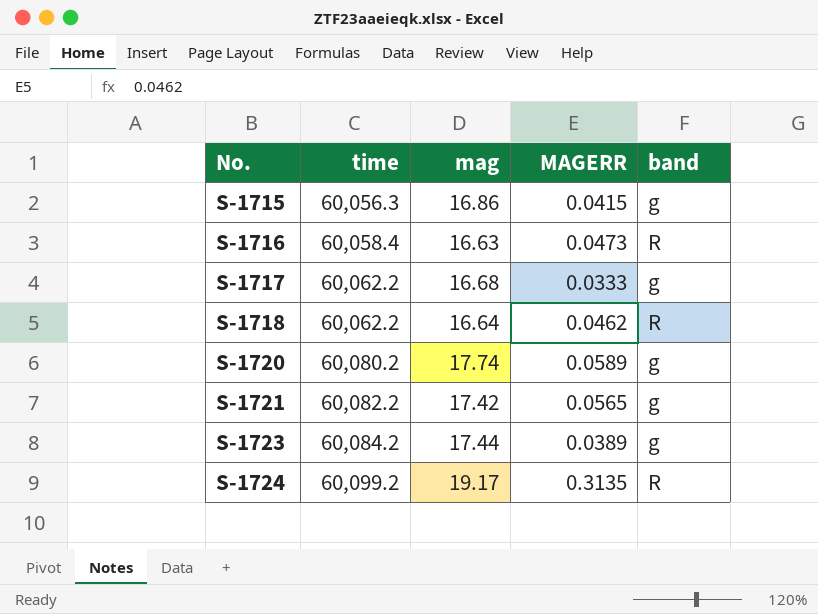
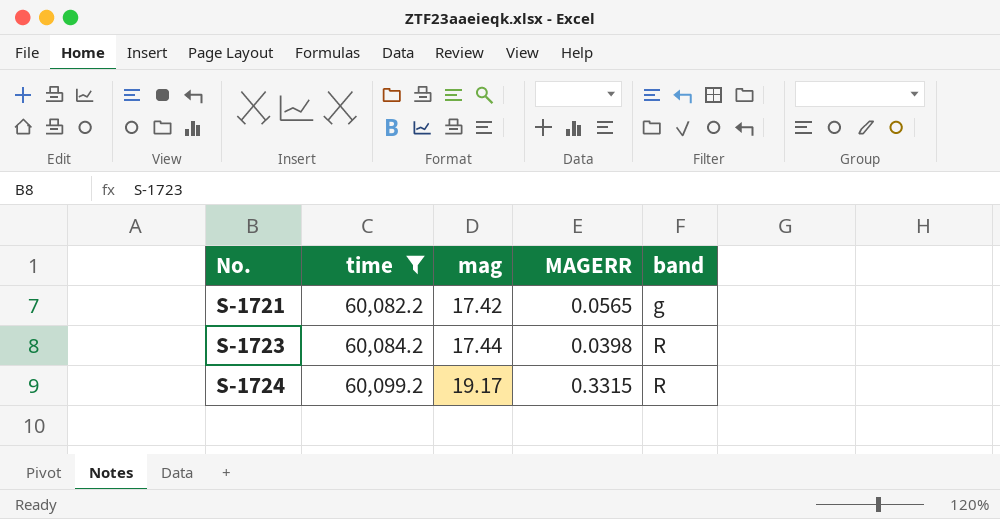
filter: none -> time >= 60,082.2
S-1723 | MAGERR: 0.0389 -> 0.0398
S-1723 | band: g -> R
S-1724 | MAGERR: 0.3135 -> 0.3315

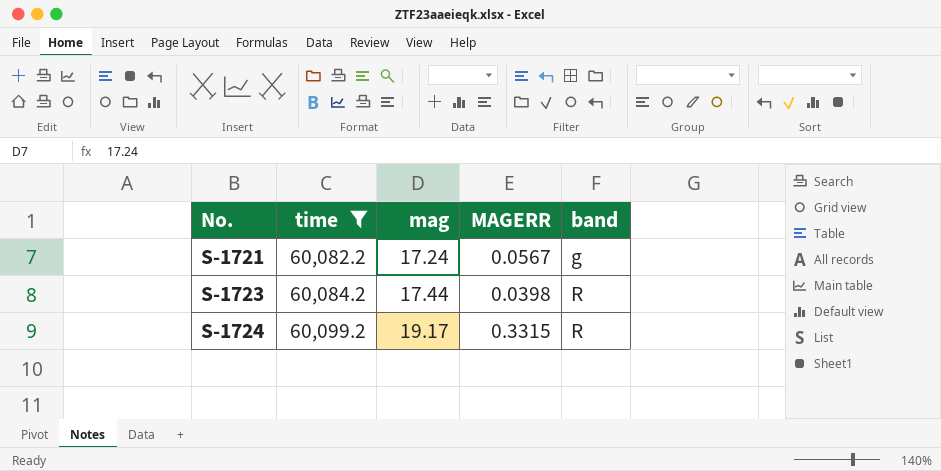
S-1721 | mag: 17.42 -> 17.24
S-1721 | MAGERR: 0.0565 -> 0.0567

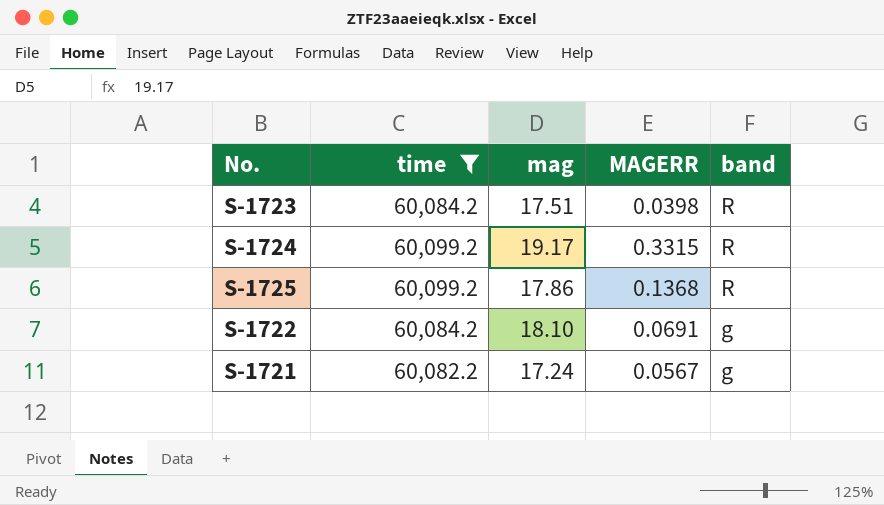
row order: No. ascending -> band descending
S-1723 | mag: 17.44 -> 17.51
row S-1725: none -> 60,099.2 | 17.86 | 0.1368 | R
row S-1722: none -> 60,084.2 | 18.10 | 0.0691 | g

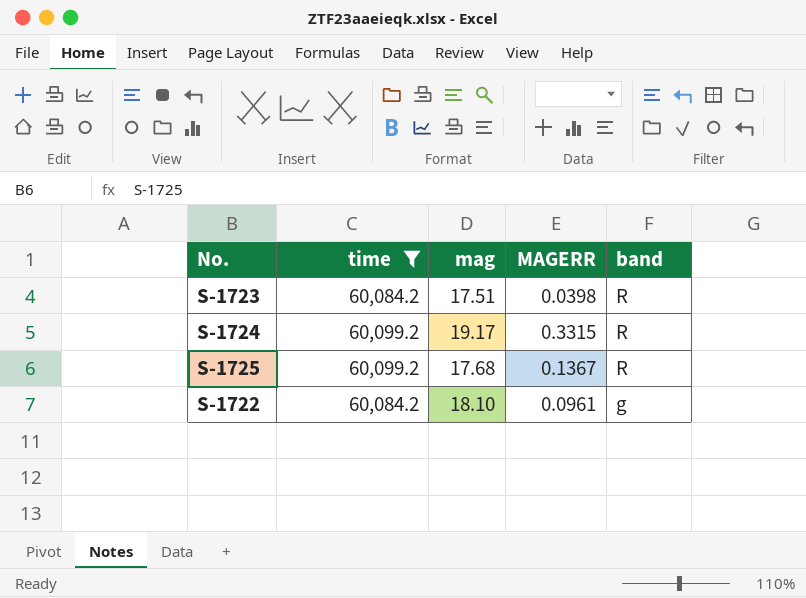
row S-1721: 60,082.2 | 17.24 | 0.0567 | g -> none
S-1725 | mag: 17.86 -> 17.68
S-1725 | MAGERR: 0.1368 -> 0.1367
S-1722 | MAGERR: 0.0691 -> 0.0961

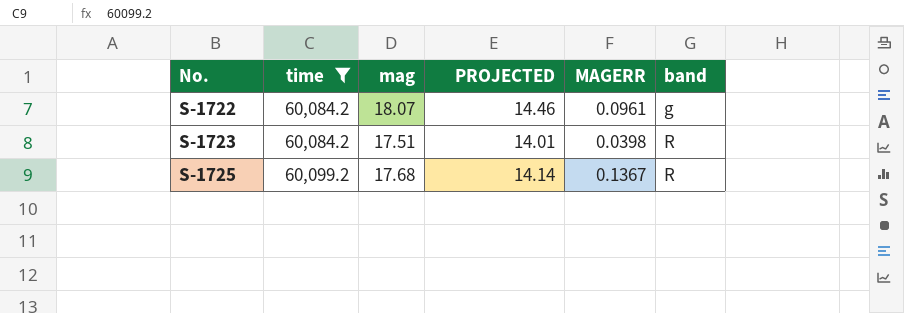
row order: band descending -> No. ascending
column PROJECTED | formula: none -> [mag] * 0.8
row S-1724: 60,099.2 | 19.17 | 0.3315 | R -> none
S-1722 | mag: 18.10 -> 18.07

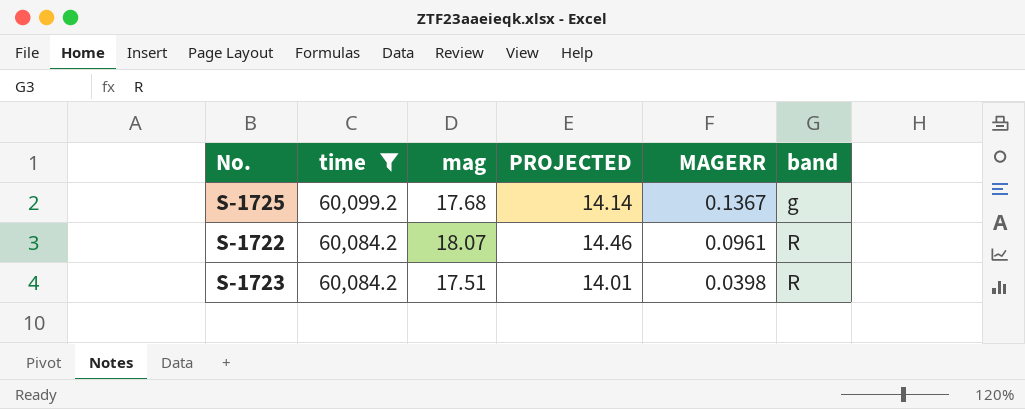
row order: No. ascending -> time descending
S-1725 | band: R -> g
S-1722 | band: g -> R

